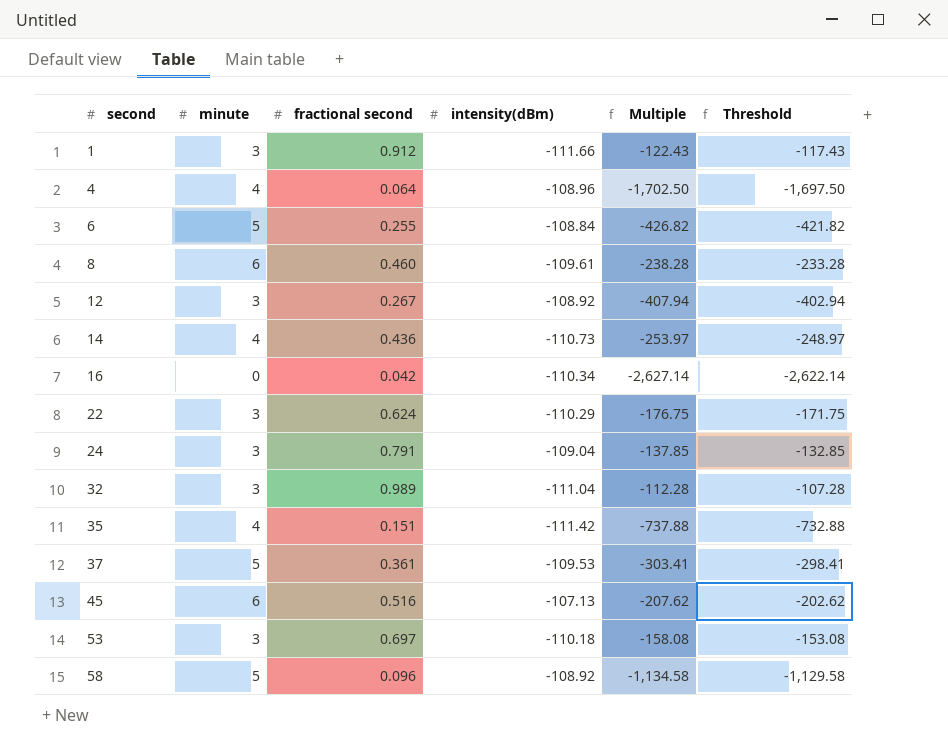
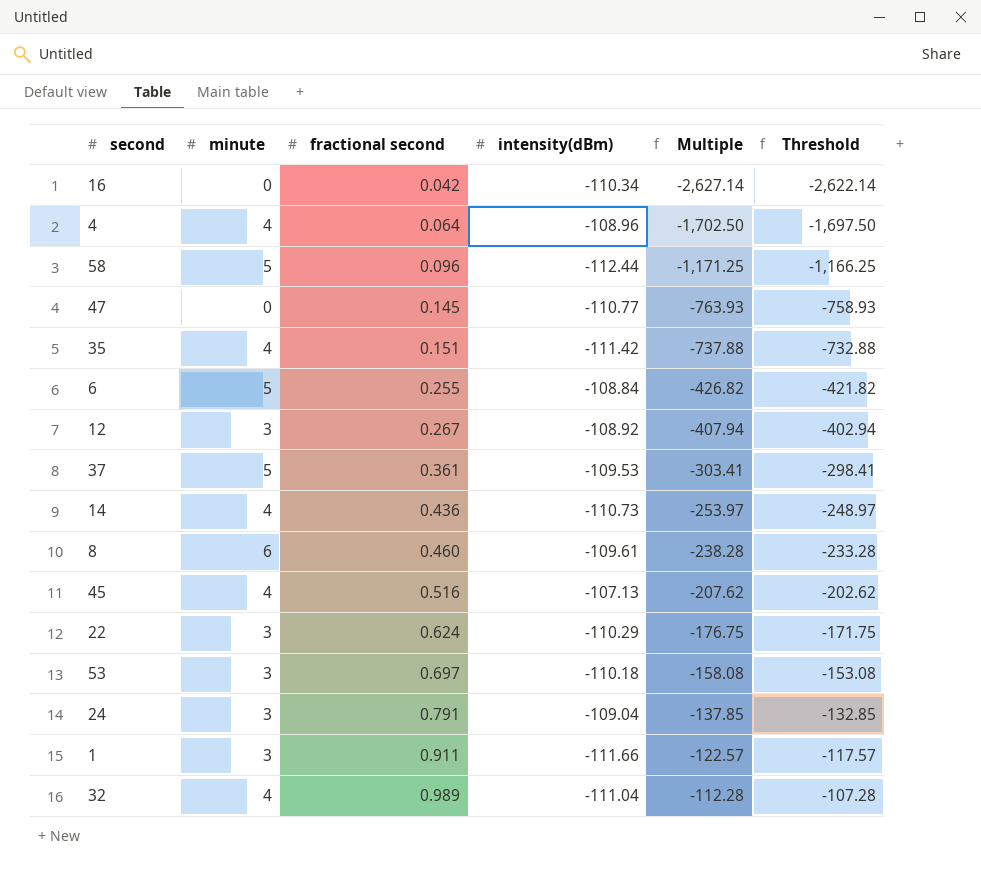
row order: second ascending -> fractional second ascending
58 | intensity(dBm): -108.92 -> -112.44
58 | Multiple: -1,134.58 -> -1,171.25
58 | Threshold: -1,129.58 -> -1,166.25
row 47: none -> 0 | 0.145 | -110.77 | -763.93 | -758.93
45 | minute: 6 -> 4
1 | fractional second: 0.912 -> 0.911
1 | Multiple: -122.43 -> -122.57
1 | Threshold: -117.43 -> -117.57
32 | minute: 3 -> 4

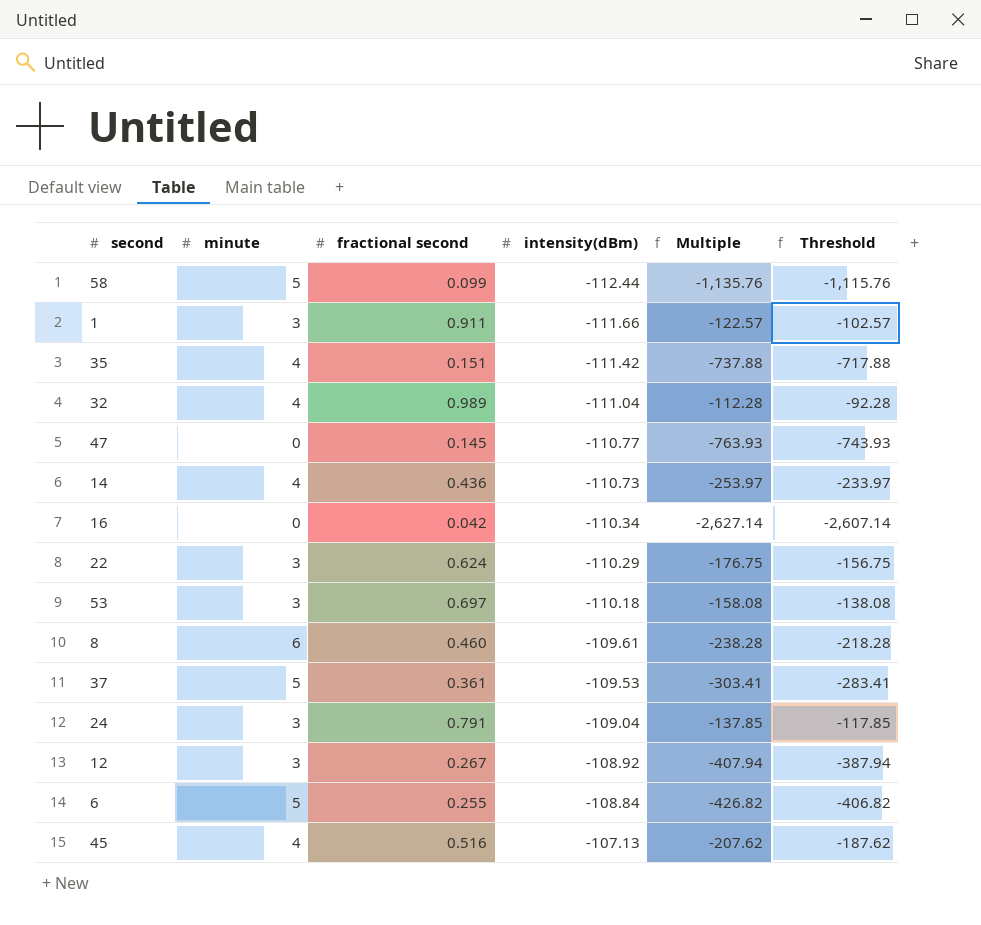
row order: fractional second ascending -> intensity(dBm) ascending
column Threshold | formula: [Multiple] + 5 -> [Multiple] + 20
row 4: 4 | 0.064 | -108.96 | -1,702.50 | -1,697.50 -> none
58 | fractional second: 0.096 -> 0.099
58 | Multiple: -1,171.25 -> -1,135.76

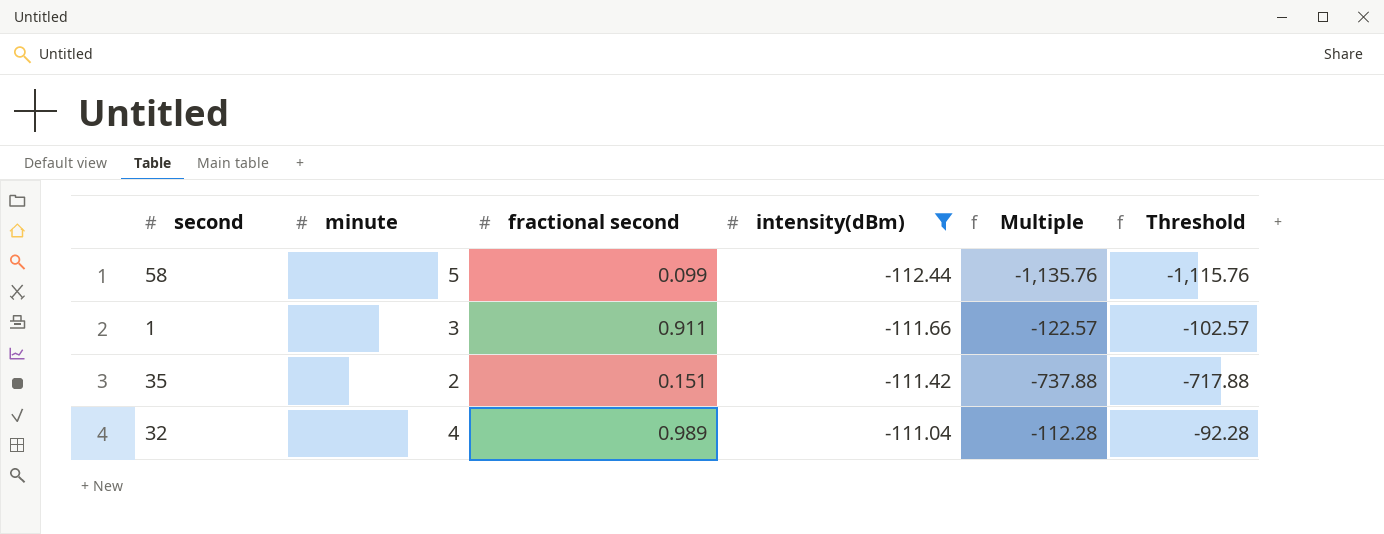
filter: none -> intensity(dBm) <= -111.04
35 | minute: 4 -> 2

